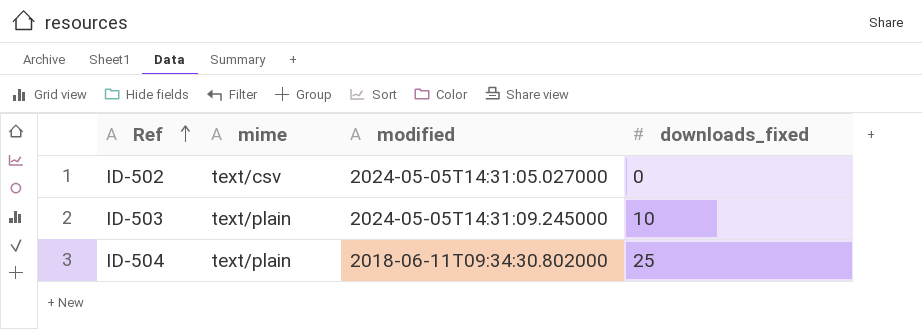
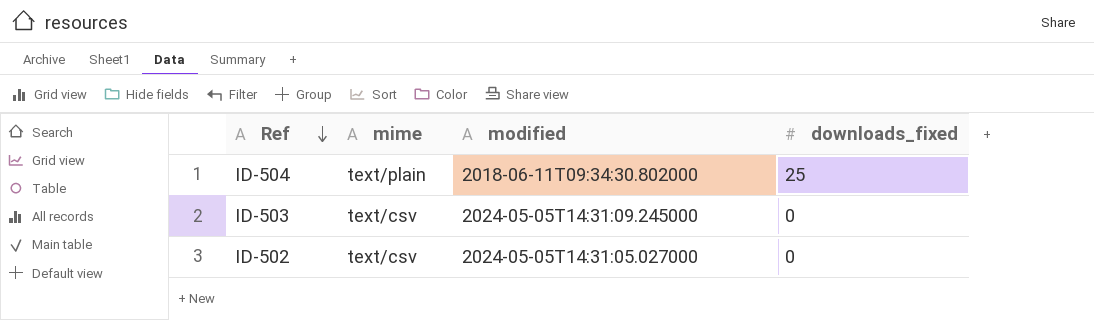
row order: Ref ascending -> Ref descending
ID-503 | mime: text/plain -> text/csv
ID-503 | downloads_fixed: 10 -> 0

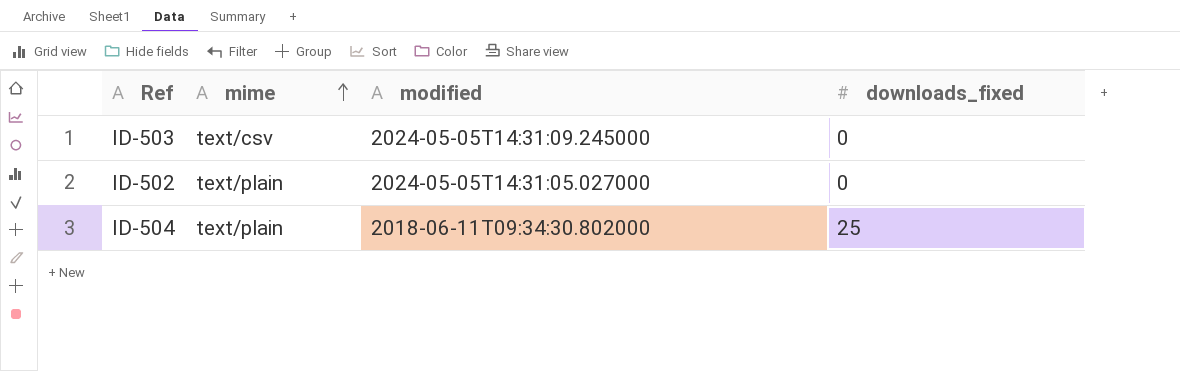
row order: Ref descending -> mime ascending
ID-502 | mime: text/csv -> text/plain

